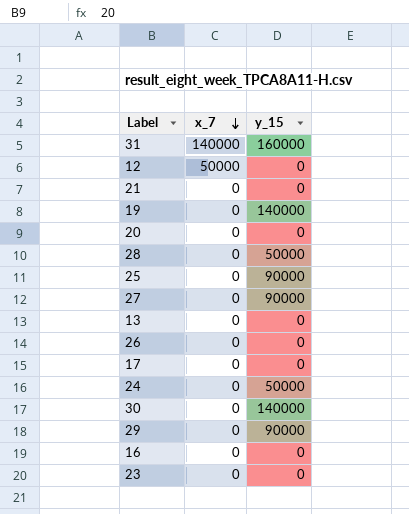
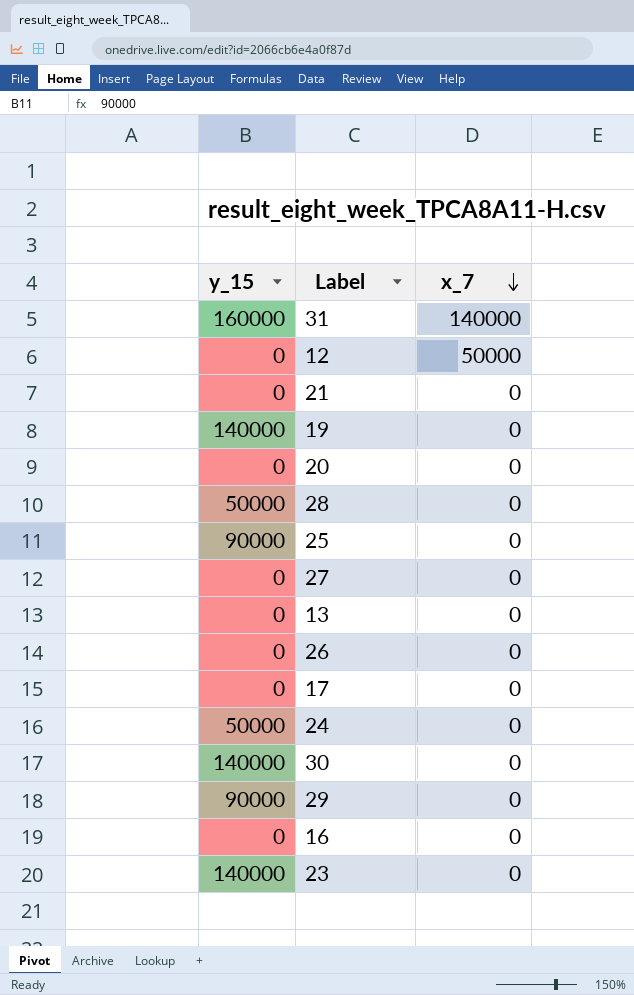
column y_15 | position: 3 -> 1
27 | y_15: 90000 -> 0
23 | y_15: 0 -> 140000

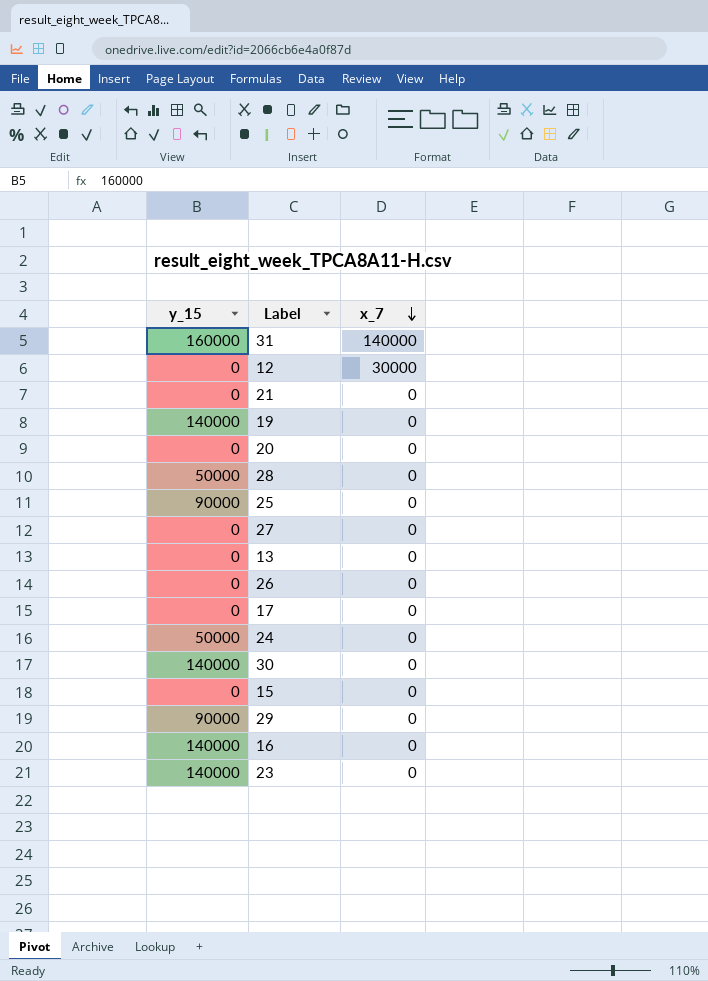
12 | x_7: 50000 -> 30000
row 15: none -> 0 | 0
16 | y_15: 0 -> 140000

